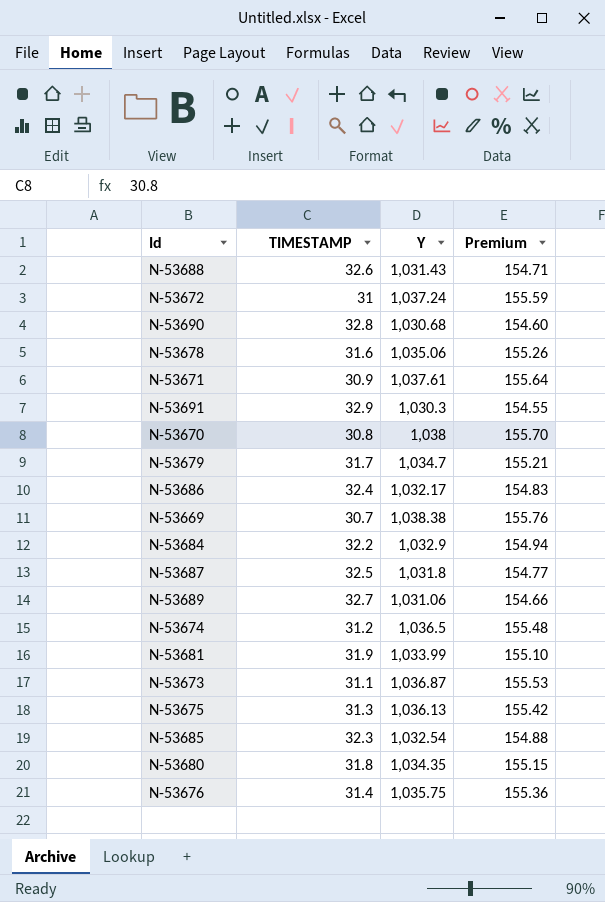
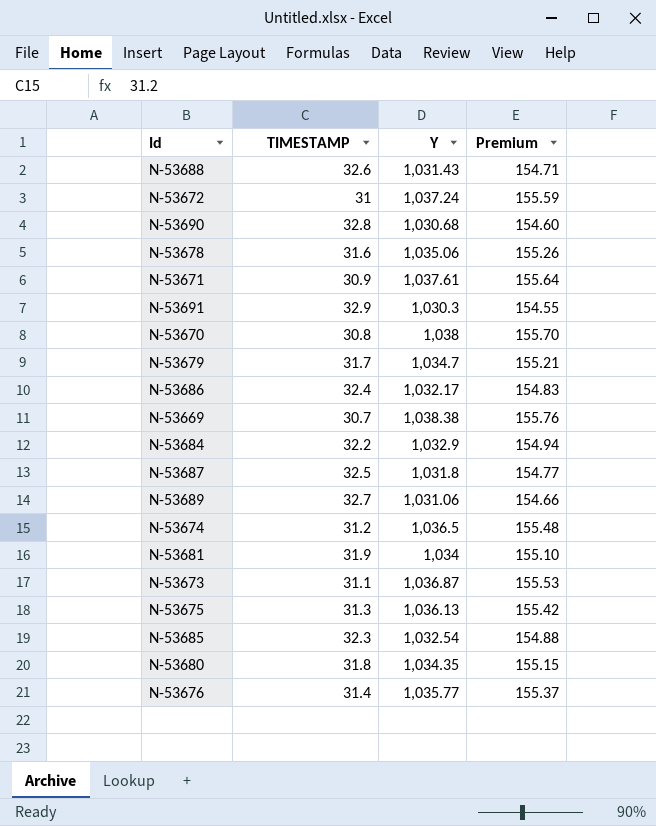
N-53681 | Y: 1,033.99 -> 1,034
N-53676 | Y: 1,035.75 -> 1,035.77
N-53676 | Premium: 155.36 -> 155.37

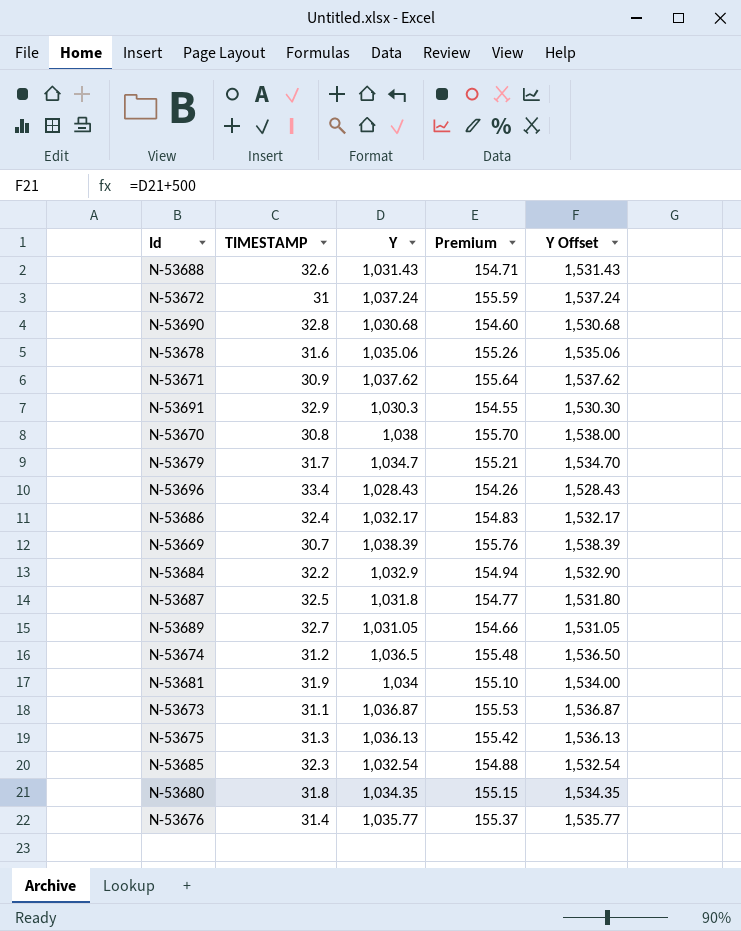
column Y Offset | formula: none -> [Y] + 500
N-53671 | Y: 1,037.61 -> 1,037.62
row N-53696: none -> 33.4 | 1,028.43 | 154.26 | 1,528.43
N-53669 | Y: 1,038.38 -> 1,038.39
N-53689 | Y: 1,031.06 -> 1,031.05

